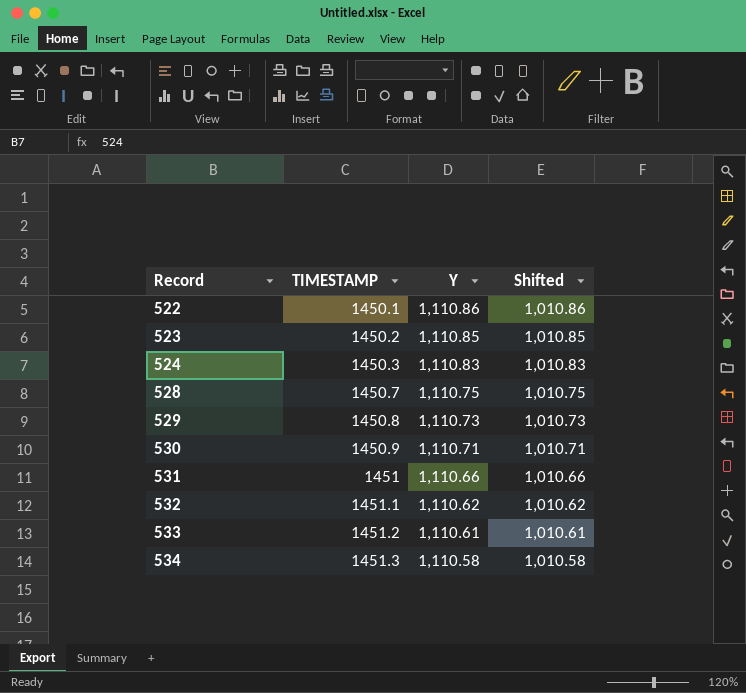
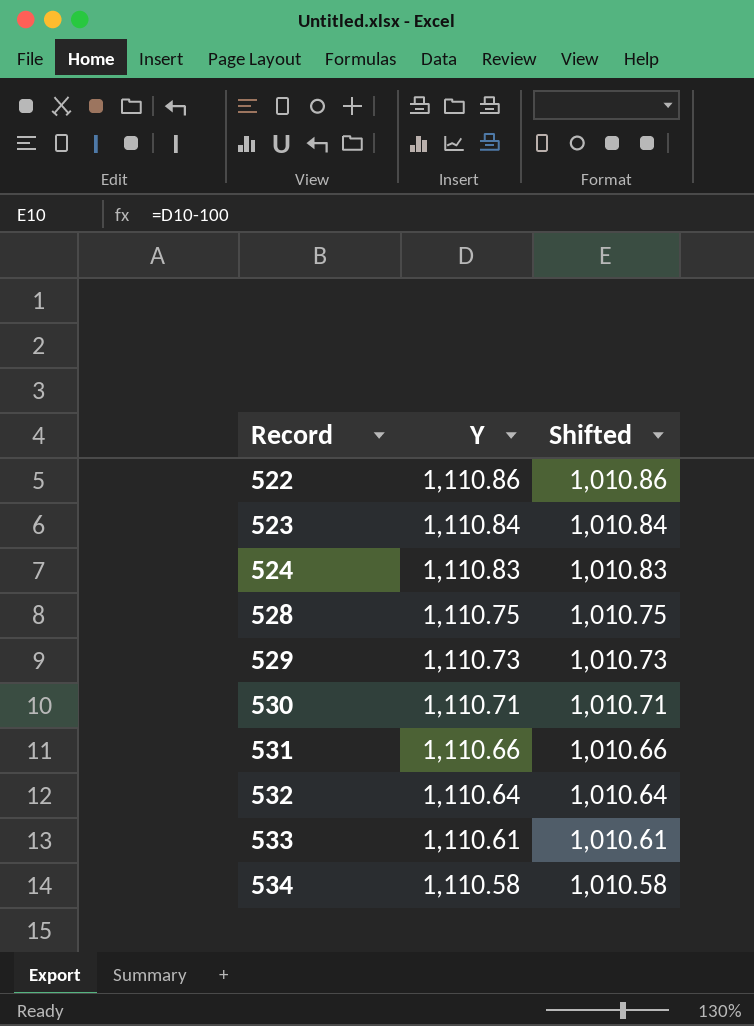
column TIMESTAMP | position: 2 -> none
523 | Y: 1,110.85 -> 1,110.84
523 | Shifted: 1,010.85 -> 1,010.84
532 | Y: 1,110.62 -> 1,110.64
532 | Shifted: 1,010.62 -> 1,010.64

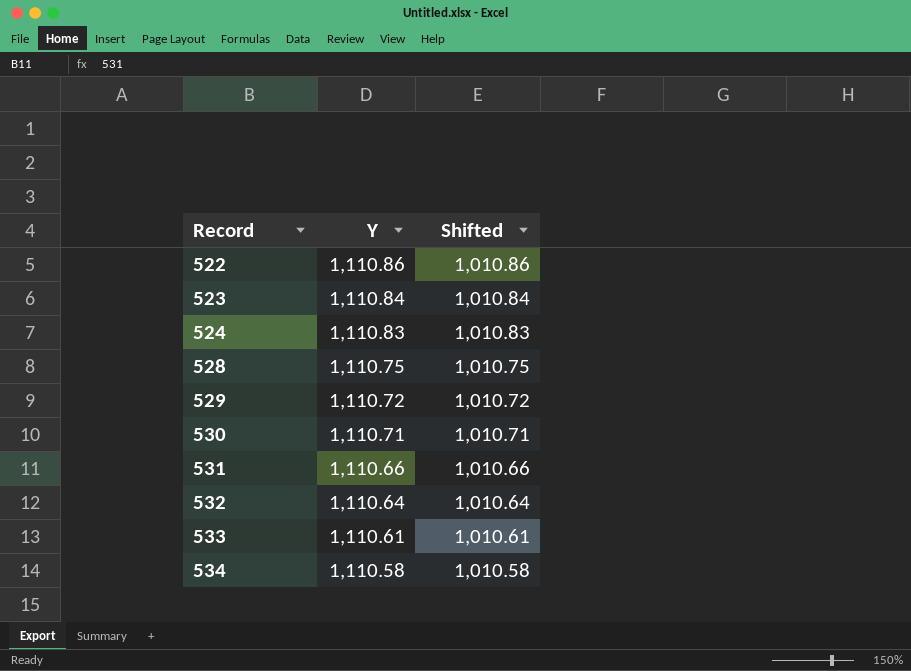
529 | Y: 1,110.73 -> 1,110.72
529 | Shifted: 1,010.73 -> 1,010.72

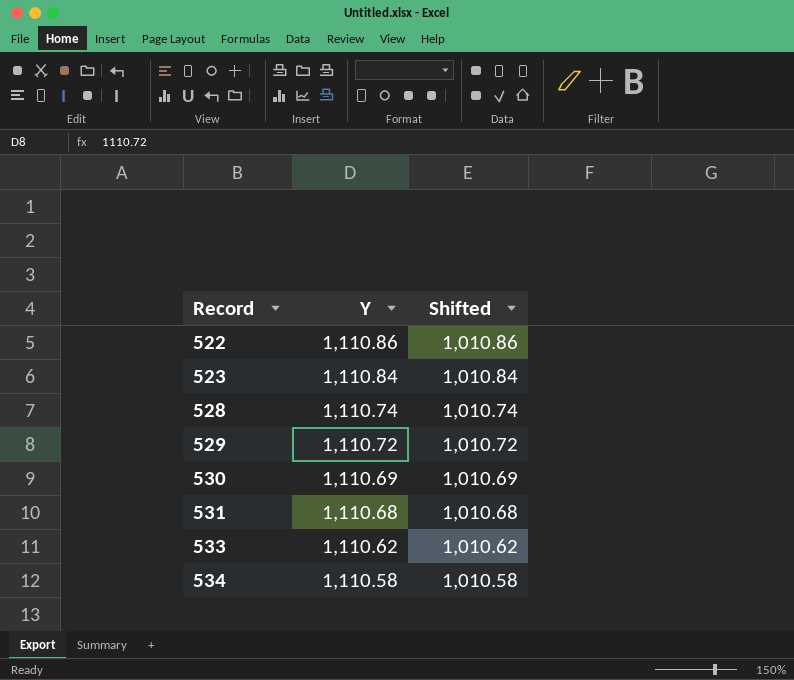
row 524: 1,110.83 | 1,010.83 -> none
row 532: 1,110.64 | 1,010.64 -> none
528 | Y: 1,110.75 -> 1,110.74
528 | Shifted: 1,010.75 -> 1,010.74
530 | Y: 1,110.71 -> 1,110.69
530 | Shifted: 1,010.71 -> 1,010.69
531 | Y: 1,110.66 -> 1,110.68
531 | Shifted: 1,010.66 -> 1,010.68
533 | Y: 1,110.61 -> 1,110.62
533 | Shifted: 1,010.61 -> 1,010.62

